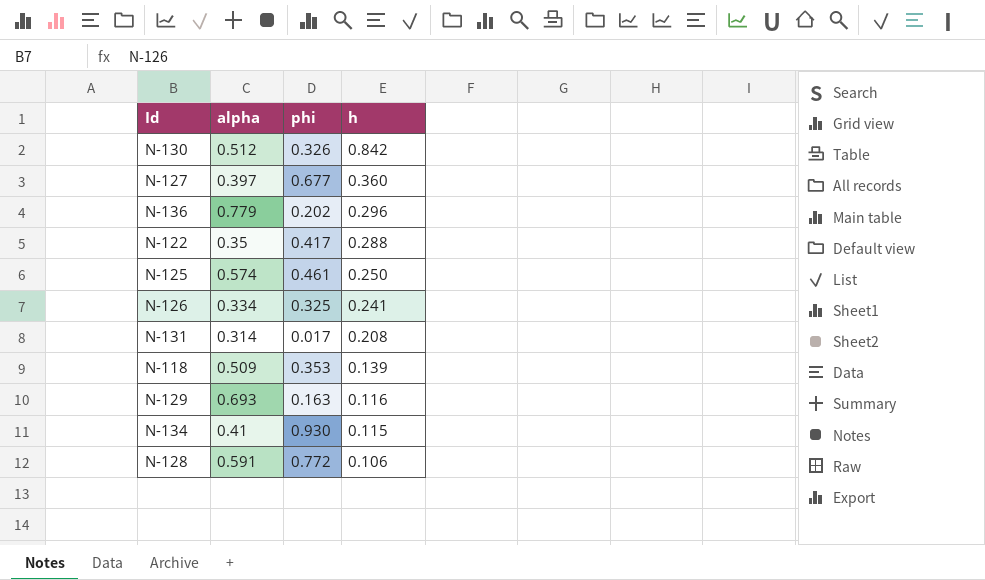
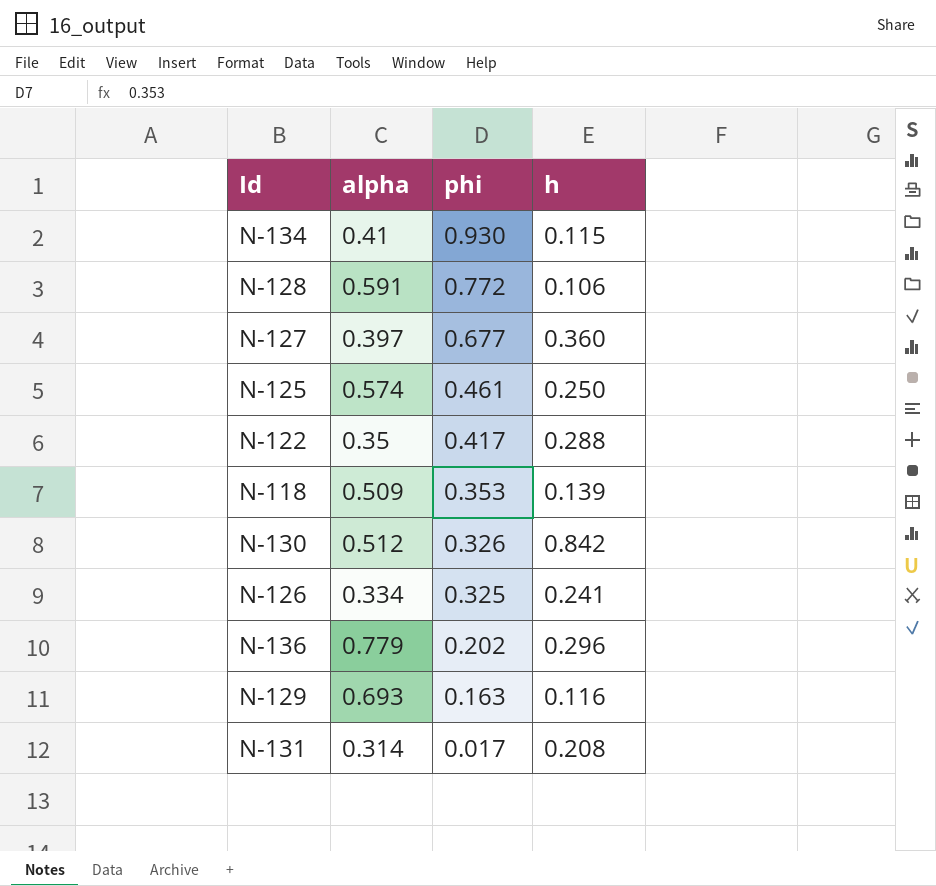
row order: h descending -> phi descending

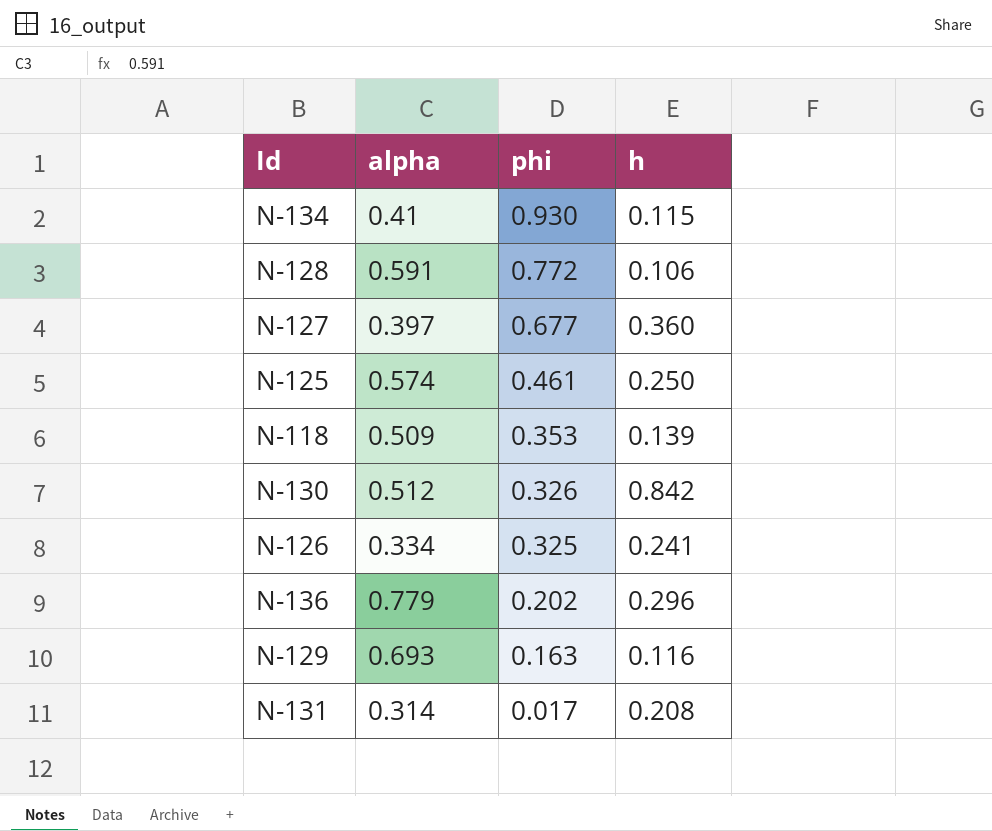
row N-122: 0.35 | 0.417 | 0.288 -> none

